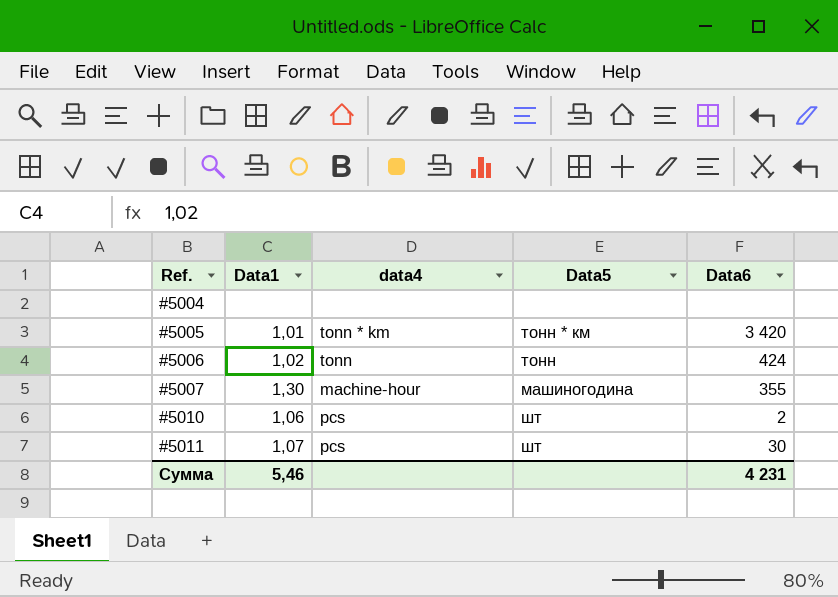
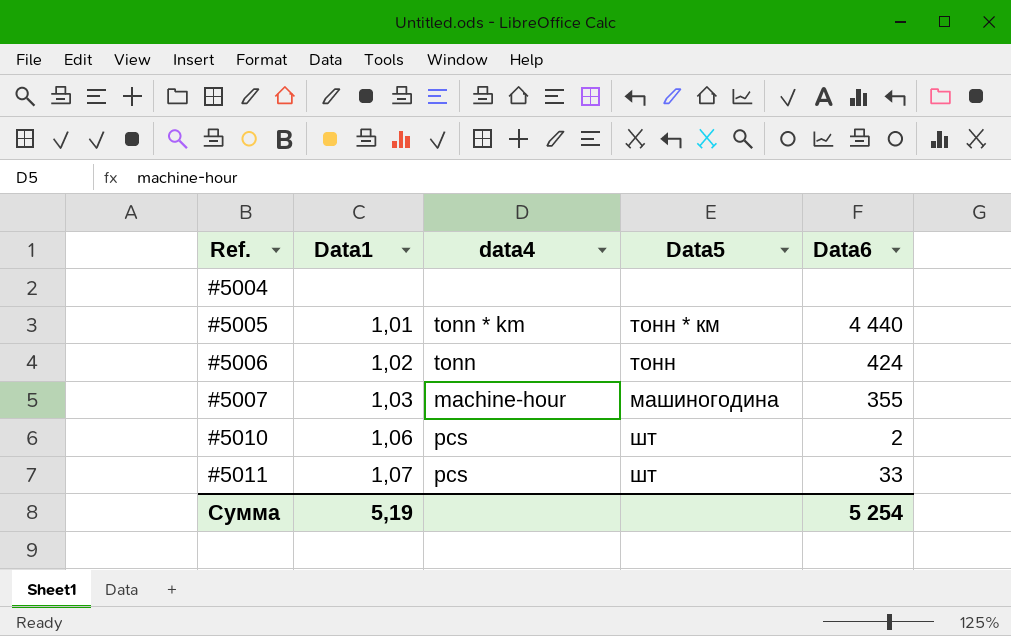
#5005 | Data6: 3 420 -> 4 440
#5007 | Data1: 1,30 -> 1,03
#5011 | Data6: 30 -> 33
Сумма | Data1: 5,46 -> 5,19
Сумма | Data6: 4 231 -> 5 254

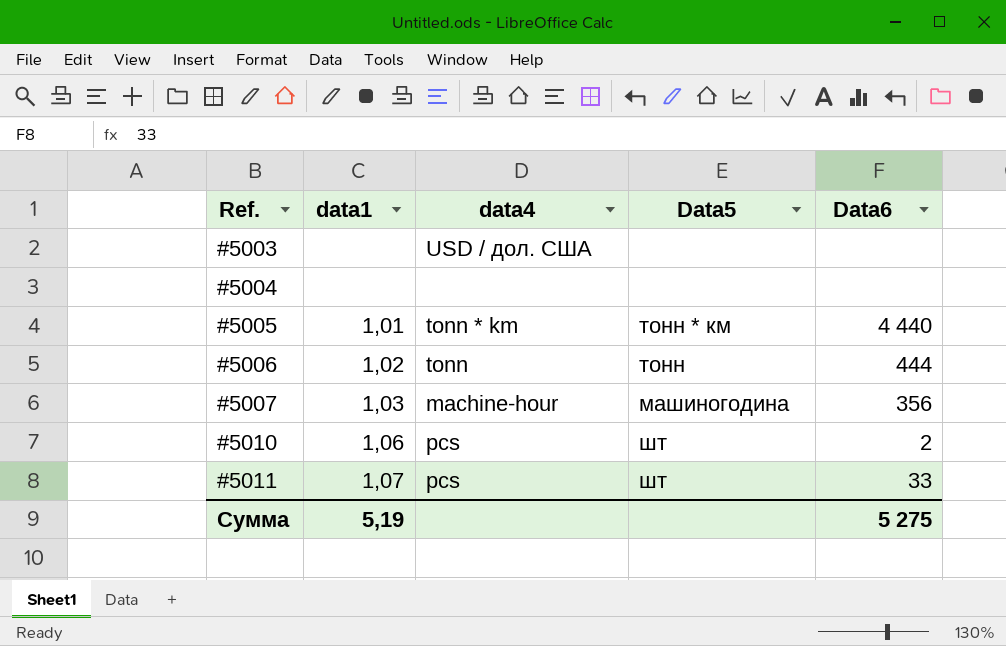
column name: Data1 -> data1
row #5003: none -> none | USD / дол. США | none | none
#5006 | Data6: 424 -> 444
#5007 | Data6: 355 -> 356
Сумма | Data6: 5 254 -> 5 275

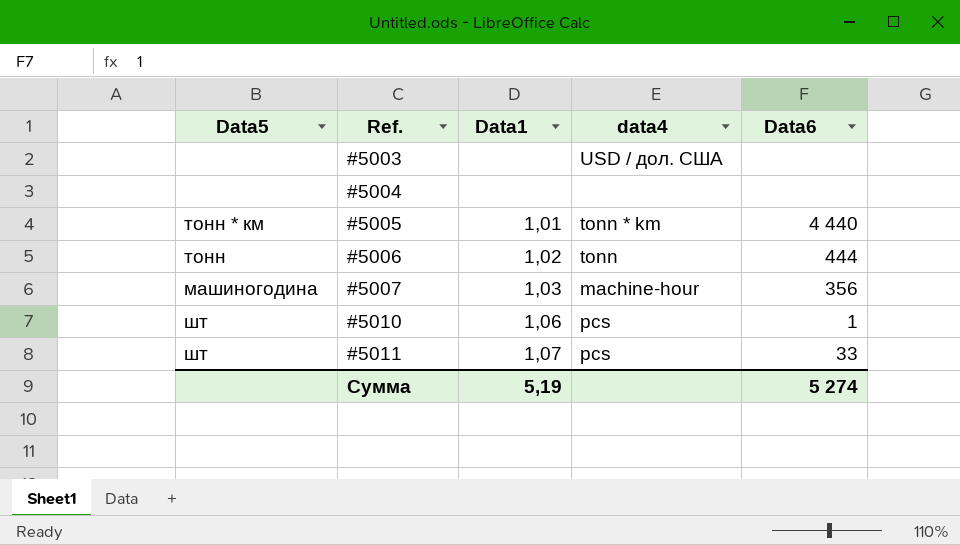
column Data5 | position: 4 -> 1
column name: data1 -> Data1
#5010 | Data6: 2 -> 1
Сумма | Data6: 5 275 -> 5 274

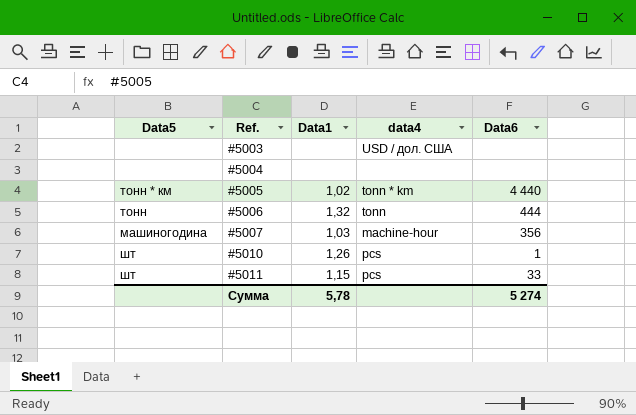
#5005 | Data1: 1,01 -> 1,02
#5006 | Data1: 1,02 -> 1,32
#5010 | Data1: 1,06 -> 1,26
#5011 | Data1: 1,07 -> 1,15
Сумма | Data1: 5,19 -> 5,78

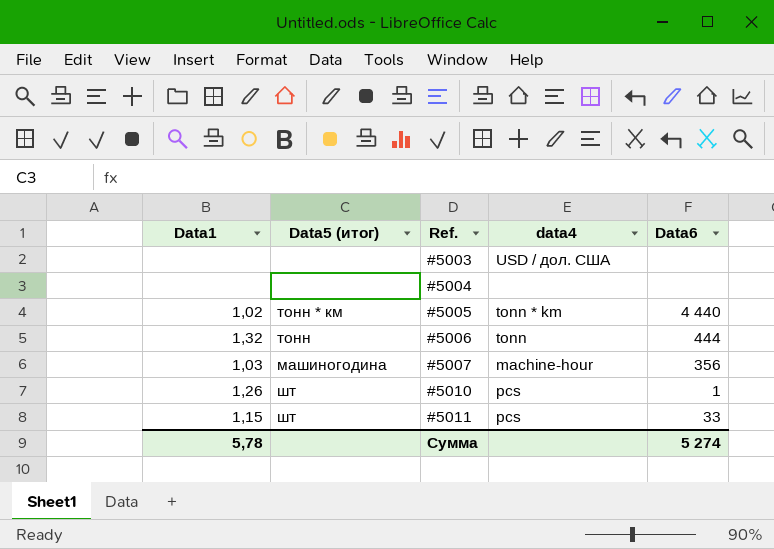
column Data1 | position: 3 -> 1
column name: Data5 -> Data5 (итог)

